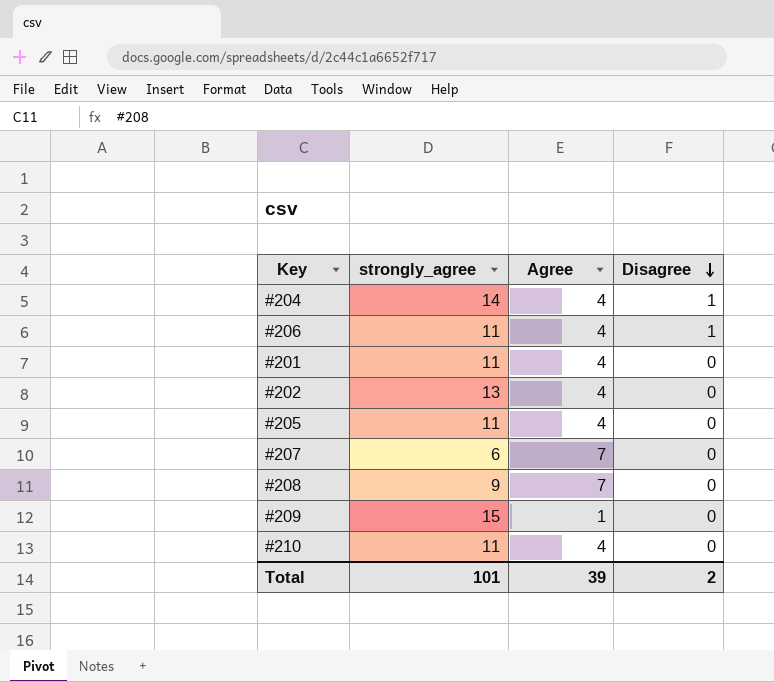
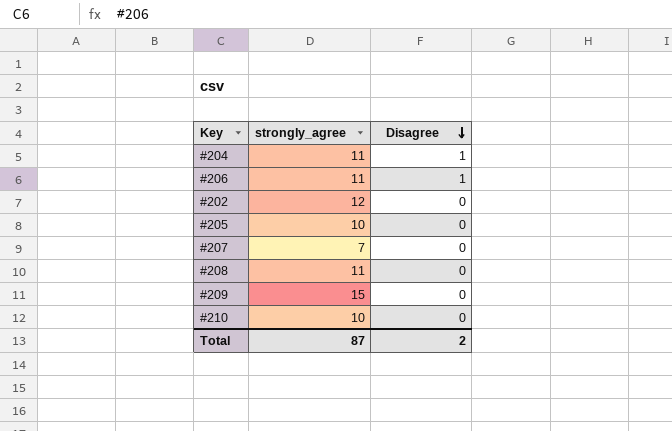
column Agree | position: 3 -> none
row #201: 11 | 4 | 0 -> none
#204 | strongly_agree: 14 -> 11
#202 | strongly_agree: 13 -> 12
#205 | strongly_agree: 11 -> 10
#207 | strongly_agree: 6 -> 7
#208 | strongly_agree: 9 -> 11
#210 | strongly_agree: 11 -> 10
Total | strongly_agree: 101 -> 87

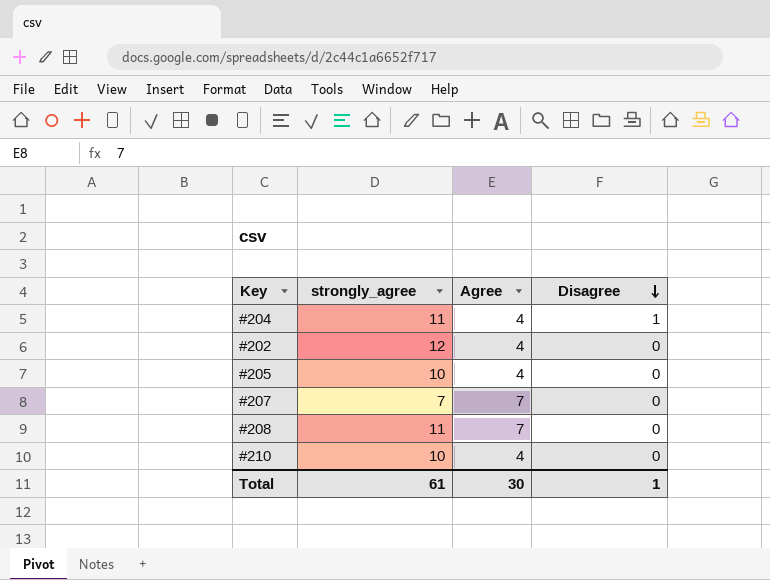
column Agree | position: none -> 3
row #206: 11 | 1 -> none
row #209: 15 | 0 -> none
Total | strongly_agree: 87 -> 61
Total | Disagree: 2 -> 1

